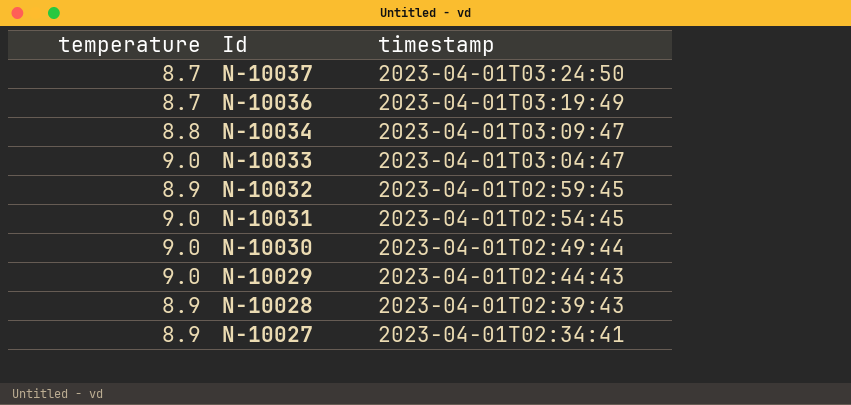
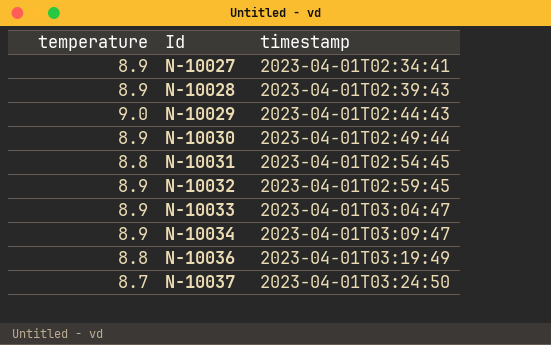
row order: Id descending -> Id ascending
N-10030 | temperature: 9.0 -> 8.9
N-10031 | temperature: 9.0 -> 8.8
N-10033 | temperature: 9.0 -> 8.9
N-10034 | temperature: 8.8 -> 8.9
N-10036 | temperature: 8.7 -> 8.8

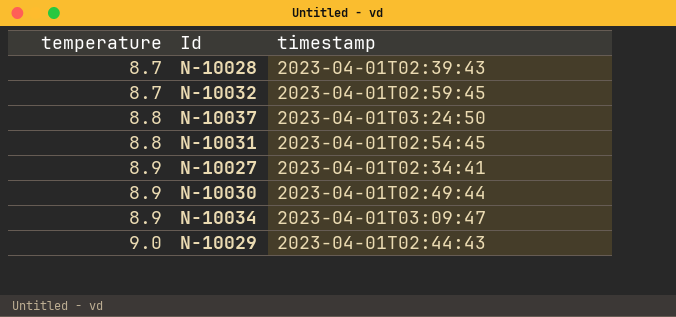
row order: Id ascending -> temperature ascending
row N-10033: 8.9 | 2023-04-01T03:04:47 -> none
row N-10036: 8.8 | 2023-04-01T03:19:49 -> none
N-10028 | temperature: 8.9 -> 8.7
N-10032 | temperature: 8.9 -> 8.7
N-10037 | temperature: 8.7 -> 8.8

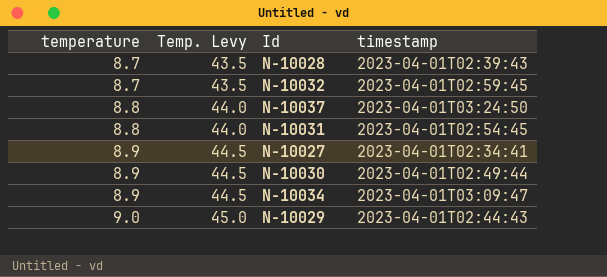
column Temp. Levy | formula: none -> [temperature] * 5

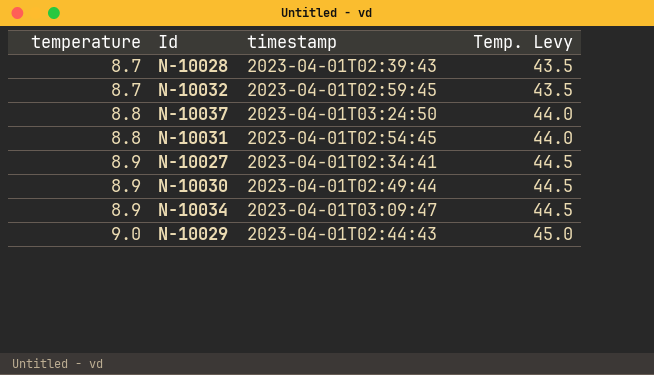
column Temp. Levy | position: 2 -> 4

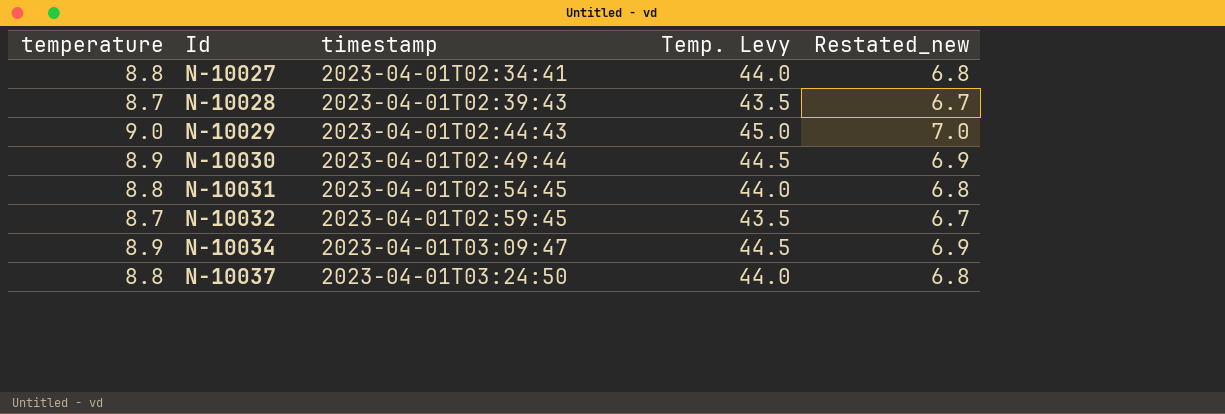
row order: temperature ascending -> Id ascending
column Restated_new | formula: none -> [temperature] - 2
N-10027 | temperature: 8.9 -> 8.8
N-10027 | Temp. Levy: 44.5 -> 44.0

